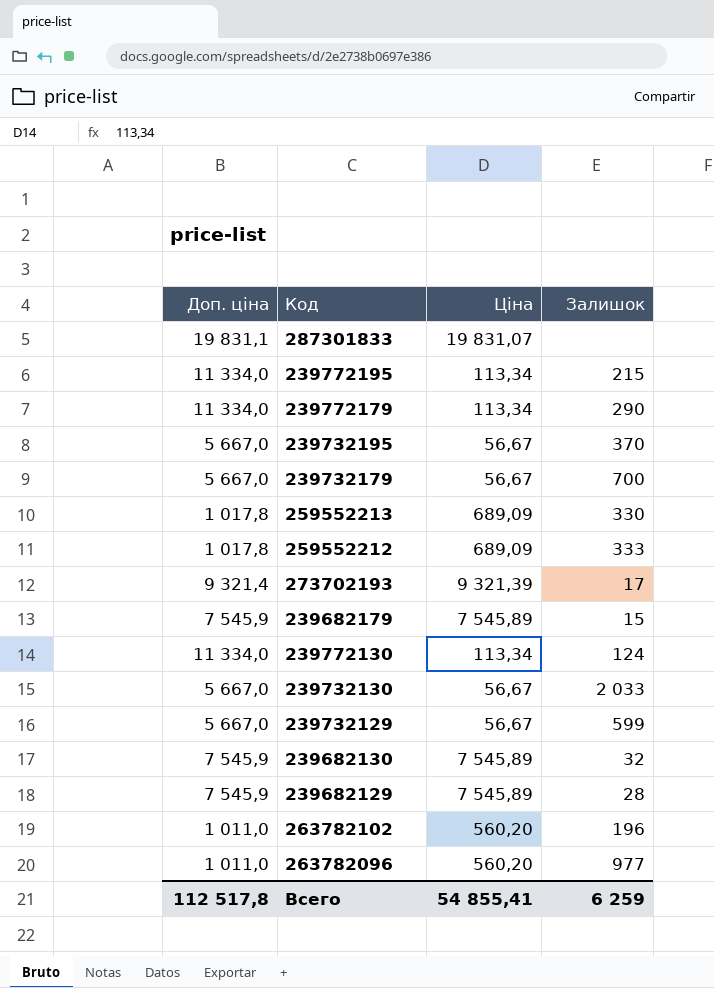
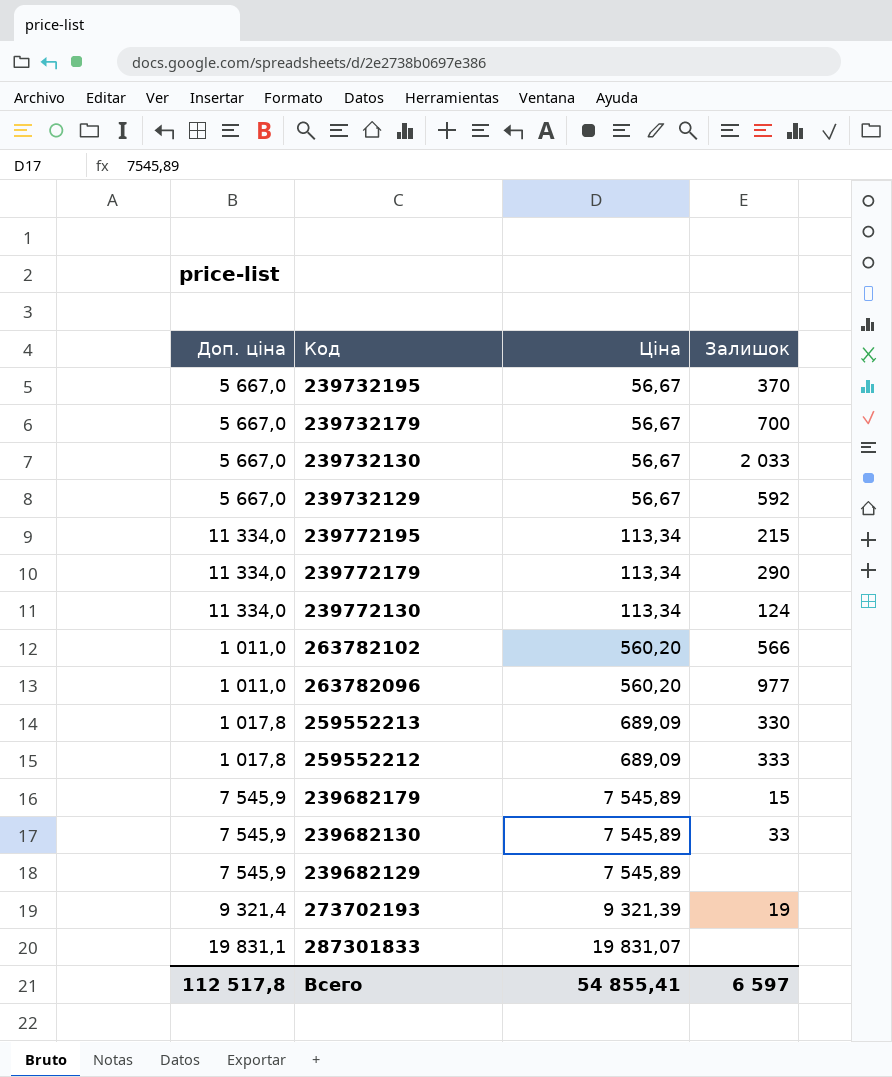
row order: none -> Ціна ascending
239732129 | Залишок: 599 -> 592
263782102 | Залишок: 196 -> 566
239682130 | Залишок: 32 -> 33
239682129 | Залишок: 28 -> none
273702193 | Залишок: 17 -> 19
Всего | Залишок: 6 259 -> 6 597

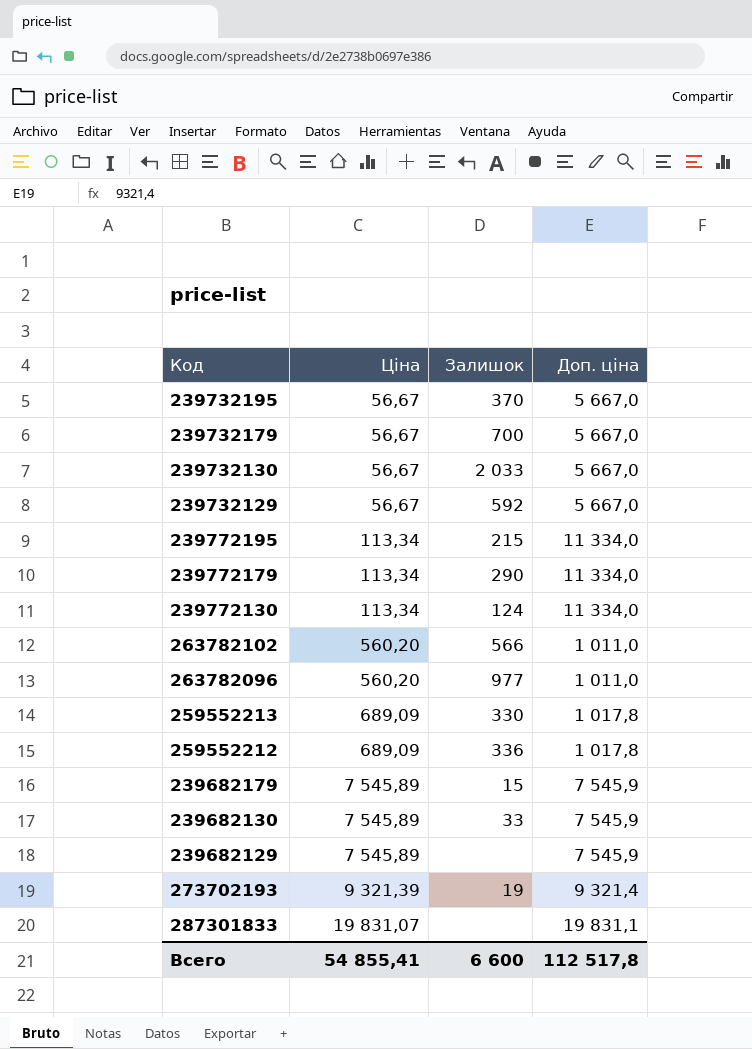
column Доп. ціна | position: 1 -> 4
259552212 | Залишок: 333 -> 336
Всего | Залишок: 6 597 -> 6 600

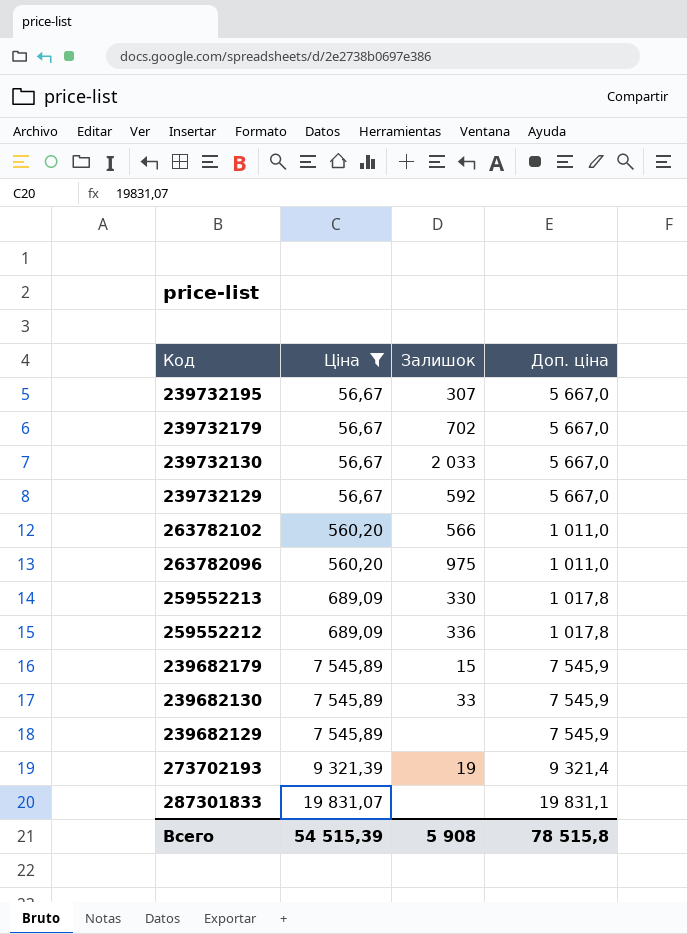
filter: none -> Ціна != 113,34
239732195 | Залишок: 370 -> 307
239732179 | Залишок: 700 -> 702
263782096 | Залишок: 977 -> 975
Всего | Ціна: 54 855,41 -> 54 515,39
Всего | Залишок: 6 600 -> 5 908
Всего | Доп. ціна: 112 517,8 -> 78 515,8

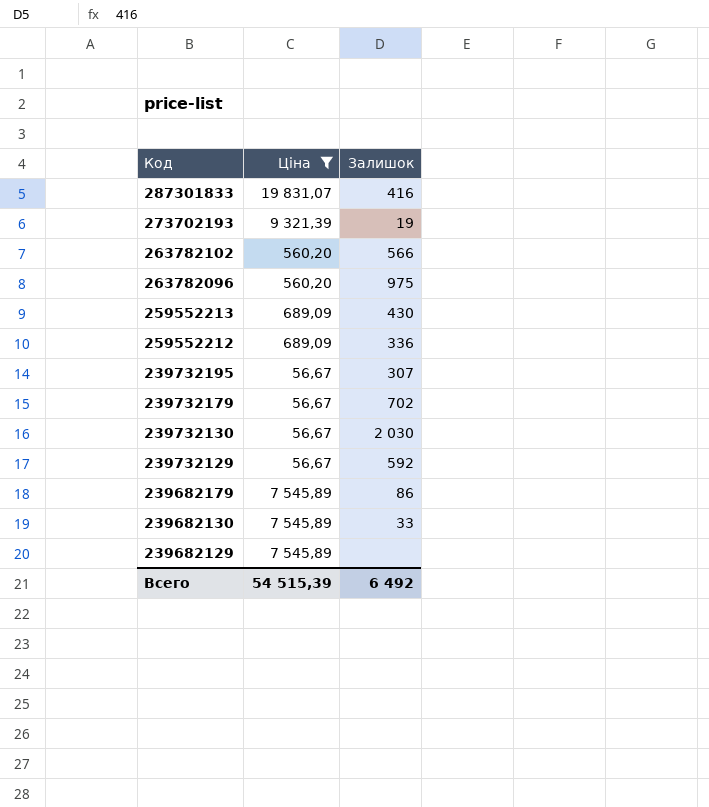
row order: Ціна ascending -> Код descending
column Доп. ціна | position: 4 -> none
287301833 | Залишок: none -> 416
259552213 | Залишок: 330 -> 430
239732130 | Залишок: 2 033 -> 2 030
239682179 | Залишок: 15 -> 86
Всего | Залишок: 5 908 -> 6 492

